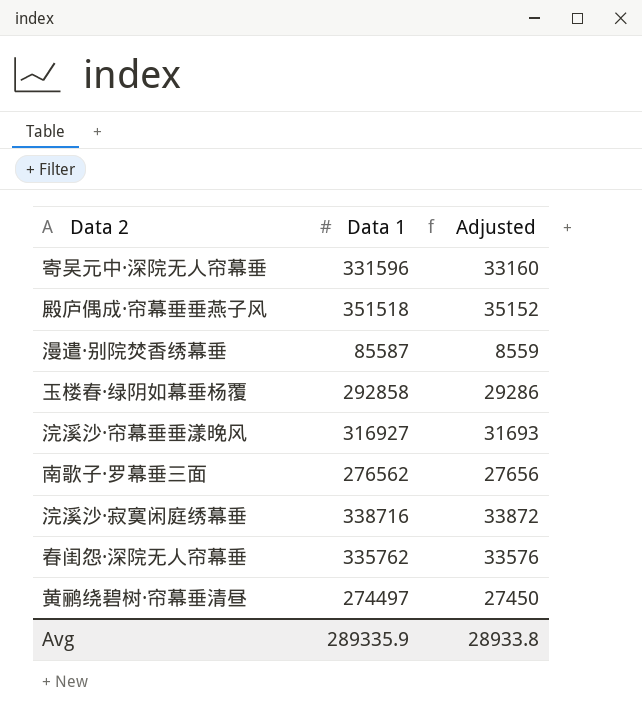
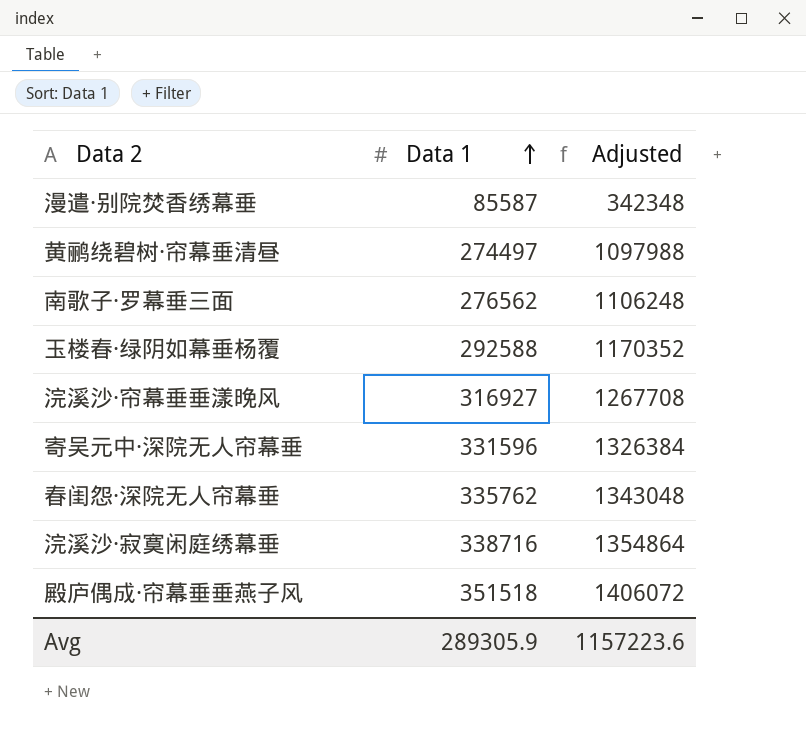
row order: none -> Data 1 ascending
column Adjusted | formula: [Data 1] * 0.1 -> [Data 1] * 4
玉楼春·绿阴如幕垂杨覆 | Data 1: 292858 -> 292588
Avg | Data 1: 289335.9 -> 289305.9
Avg | Adjusted: 28933.8 -> 1157223.6

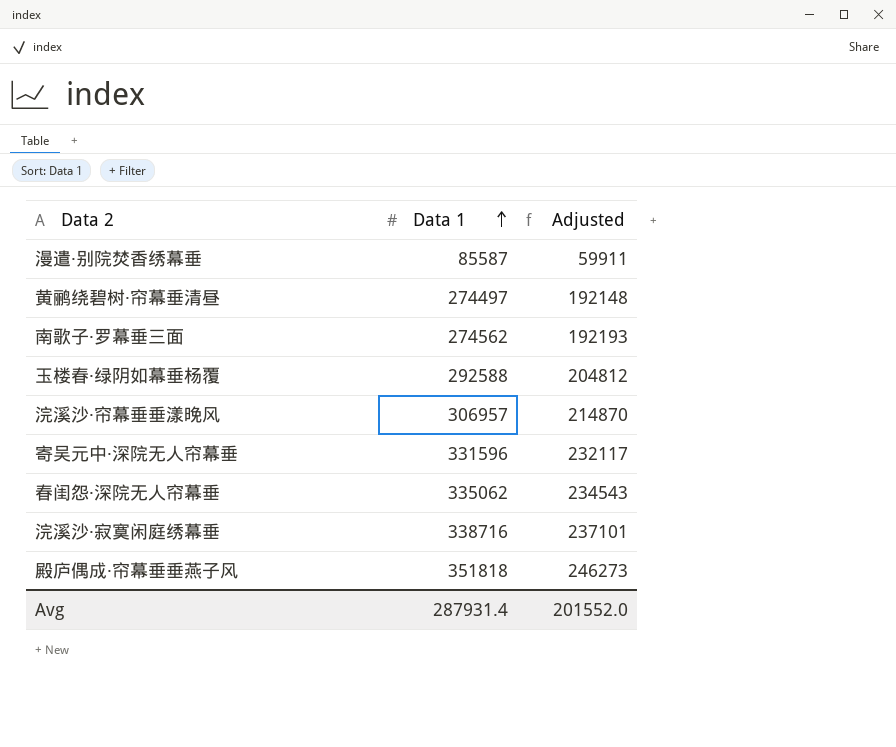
column Adjusted | formula: [Data 1] * 4 -> [Data 1] * 0.7
南歌子·罗幕垂三面 | Data 1: 276562 -> 274562
浣溪沙·帘幕垂垂漾晚风 | Data 1: 316927 -> 306957
春闺怨·深院无人帘幕垂 | Data 1: 335762 -> 335062
殿庐偶成·帘幕垂垂燕子风 | Data 1: 351518 -> 351818
Avg | Data 1: 289305.9 -> 287931.4
Avg | Adjusted: 1157223.6 -> 201552.0

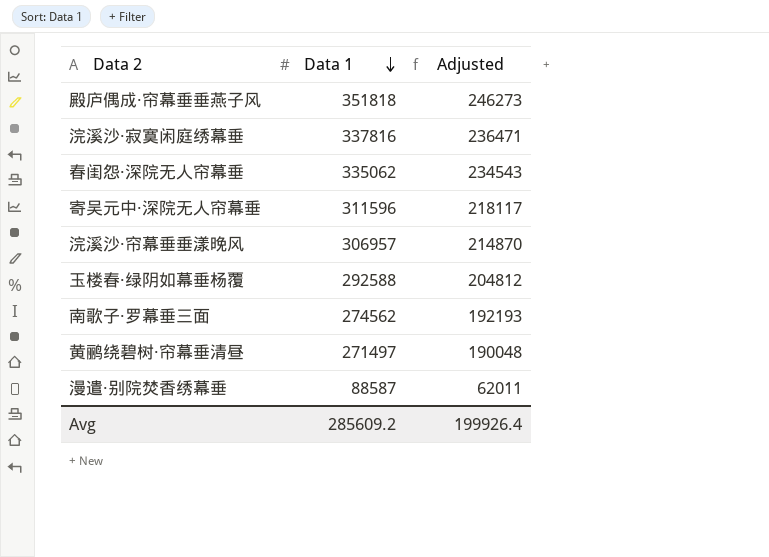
row order: Data 1 ascending -> Data 1 descending
浣溪沙·寂寞闲庭绣幕垂 | Data 1: 338716 -> 337816
浣溪沙·寂寞闲庭绣幕垂 | Adjusted: 237101 -> 236471
寄吴元中·深院无人帘幕垂 | Data 1: 331596 -> 311596
寄吴元中·深院无人帘幕垂 | Adjusted: 232117 -> 218117
黄鹂绕碧树·帘幕垂清昼 | Data 1: 274497 -> 271497
黄鹂绕碧树·帘幕垂清昼 | Adjusted: 192148 -> 190048
漫遣·别院焚香绣幕垂 | Data 1: 85587 -> 88587
漫遣·别院焚香绣幕垂 | Adjusted: 59911 -> 62011
Avg | Data 1: 287931.4 -> 285609.2
Avg | Adjusted: 201552.0 -> 199926.4

